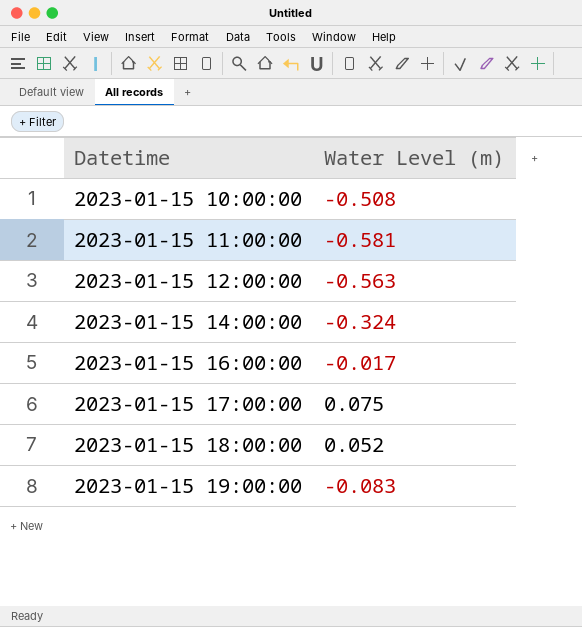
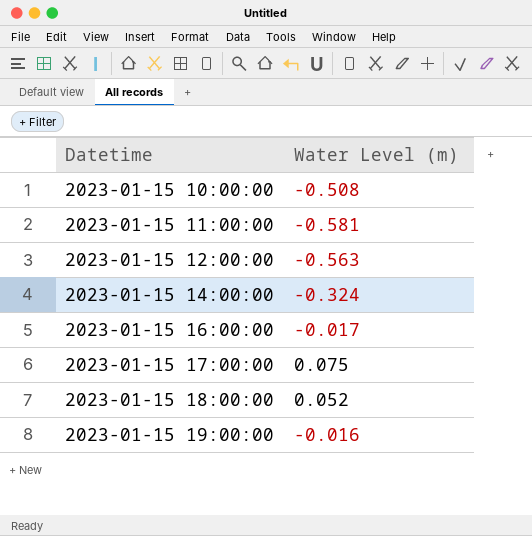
2023-01-15 19:00:00 | Water Level (m): -0.083 -> -0.016

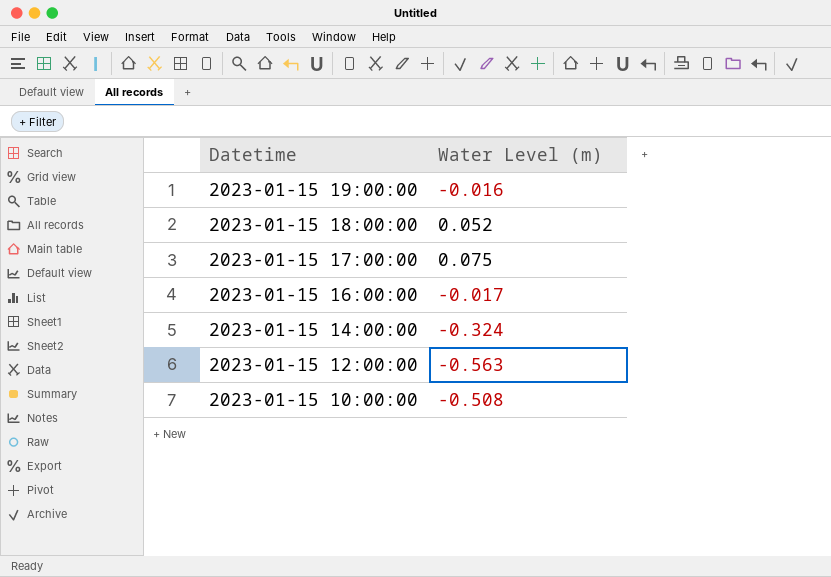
row order: Datetime ascending -> Datetime descending
row 2023-01-15 11:00:00: -0.581 -> none

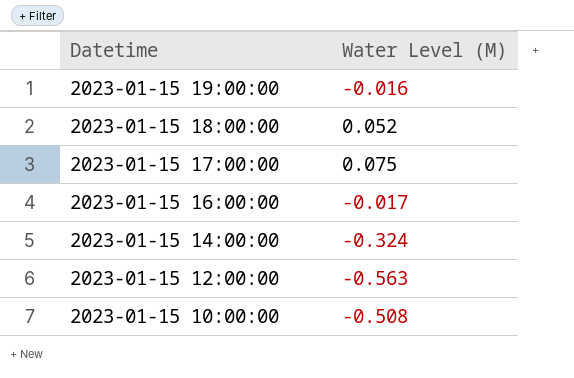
column name: Water Level (m) -> Water Level (M)

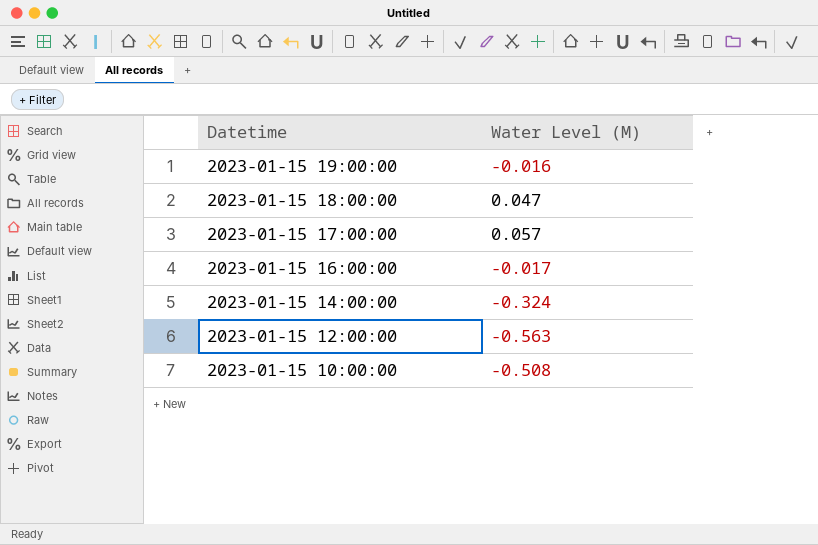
2023-01-15 18:00:00 | Water Level (M): 0.052 -> 0.047
2023-01-15 17:00:00 | Water Level (M): 0.075 -> 0.057

